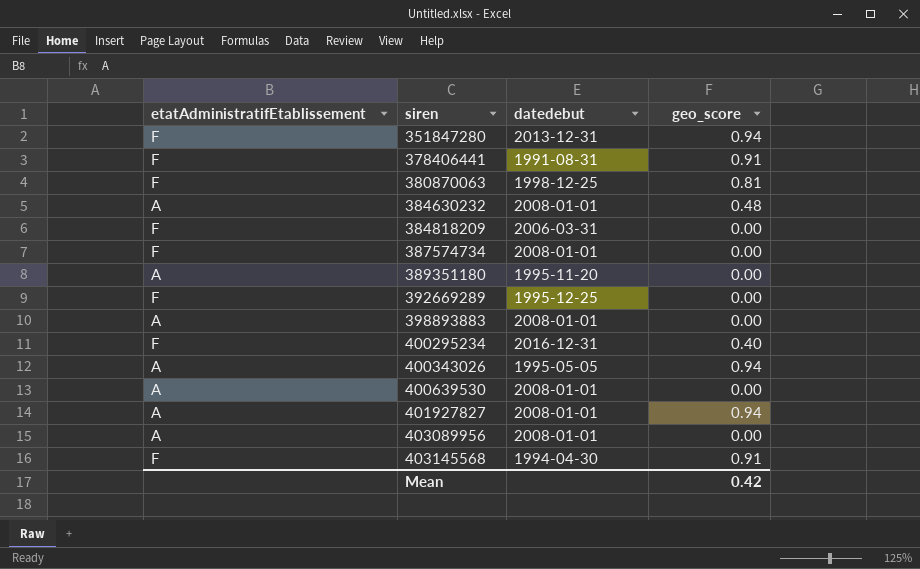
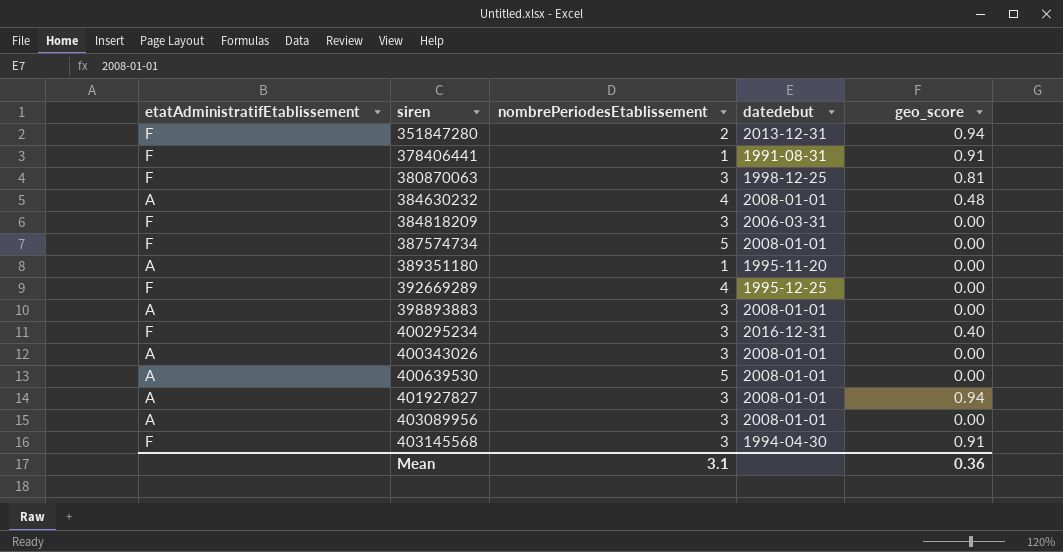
column nombrePeriodesEtablissement | position: none -> 3
400343026 | datedebut: 1995-05-05 -> 2008-01-01
400343026 | geo_score: 0.94 -> 0.00
Mean | geo_score: 0.42 -> 0.36

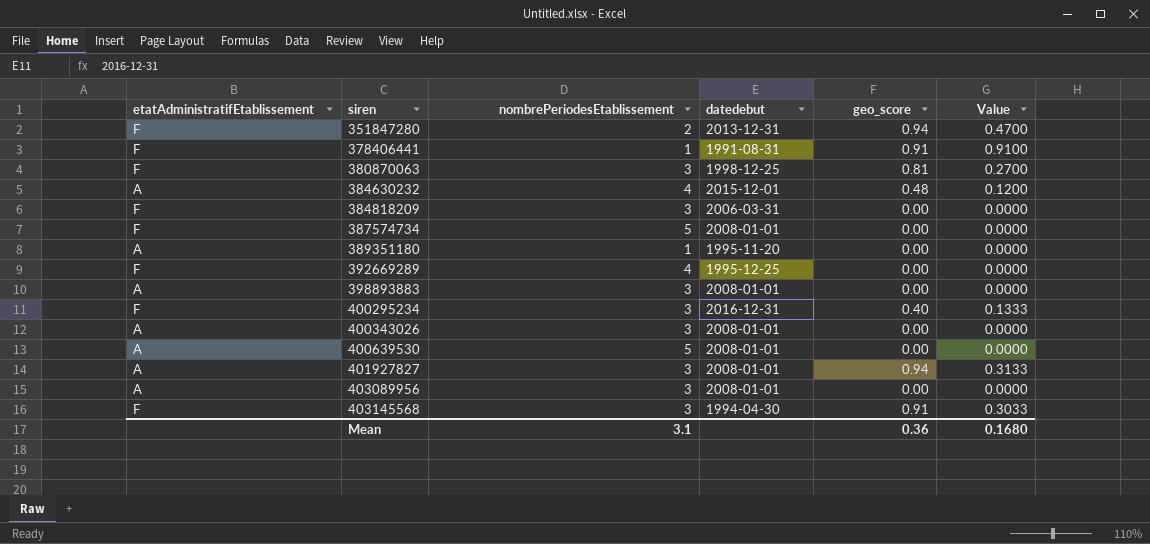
column Value | formula: none -> [geo_score] / [nombrePeriodesEtablissement]
384630232 | datedebut: 2008-01-01 -> 2015-12-01

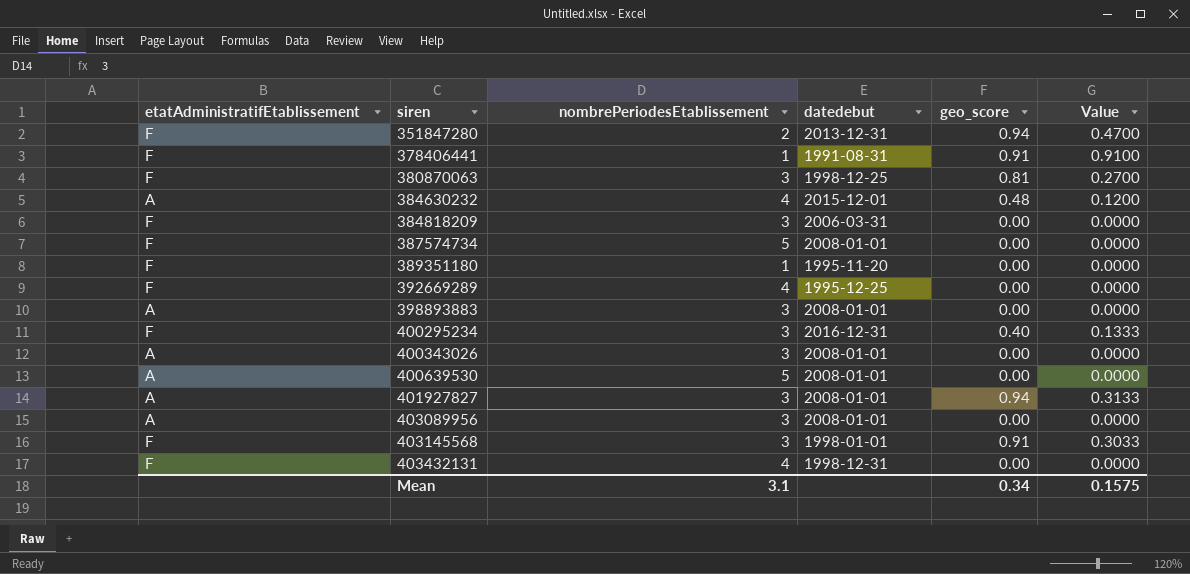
389351180 | etatAdministratifEtablissement: A -> F
403145568 | datedebut: 1994-04-30 -> 1998-01-01
row 403432131: none -> F | 4 | 1998-12-31 | 0.00 | 0.0000
Mean | geo_score: 0.36 -> 0.34
Mean | Value: 0.1680 -> 0.1575

